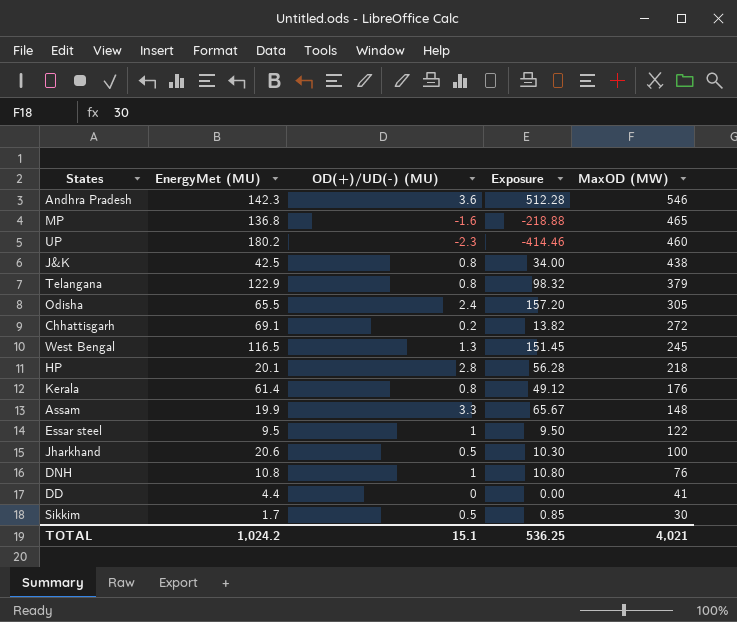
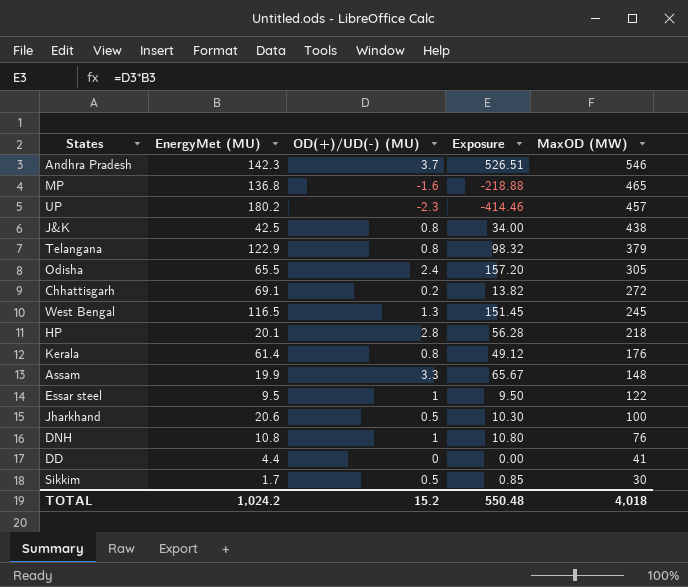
Andhra Pradesh | OD(+)/UD(-) (MU): 3.6 -> 3.7
Andhra Pradesh | Exposure: 512.28 -> 526.51
UP | MaxOD (MW): 460 -> 457
TOTAL | OD(+)/UD(-) (MU): 15.1 -> 15.2
TOTAL | Exposure: 536.25 -> 550.48
TOTAL | MaxOD (MW): 4,021 -> 4,018

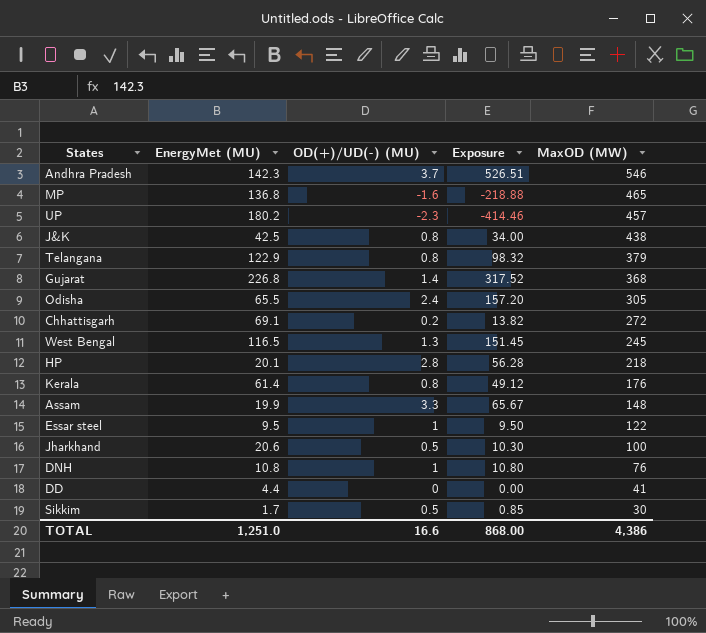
row Gujarat: none -> 226.8 | 1.4 | 317.52 | 368
TOTAL | EnergyMet (MU): 1,024.2 -> 1,251.0
TOTAL | OD(+)/UD(-) (MU): 15.2 -> 16.6
TOTAL | Exposure: 550.48 -> 868.00
TOTAL | MaxOD (MW): 4,018 -> 4,386

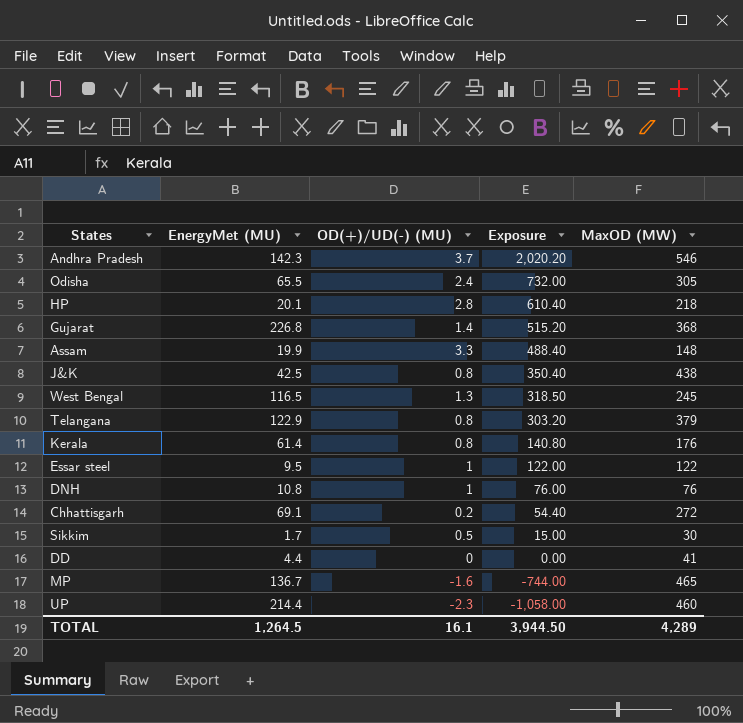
row order: MaxOD (MW) descending -> Exposure descending
column Exposure | formula: [EnergyMet (MU)] * [OD(+)/UD(-) (MU)] -> [OD(+)/UD(-) (MU)] * [MaxOD (MW)]
row Jharkhand: 20.6 | 0.5 | 10.30 | 100 -> none
MP | EnergyMet (MU): 136.8 -> 136.7
UP | EnergyMet (MU): 180.2 -> 214.4
UP | MaxOD (MW): 457 -> 460
TOTAL | EnergyMet (MU): 1,251.0 -> 1,264.5
TOTAL | OD(+)/UD(-) (MU): 16.6 -> 16.1
TOTAL | Exposure: 868.00 -> 3,944.50
TOTAL | MaxOD (MW): 4,386 -> 4,289

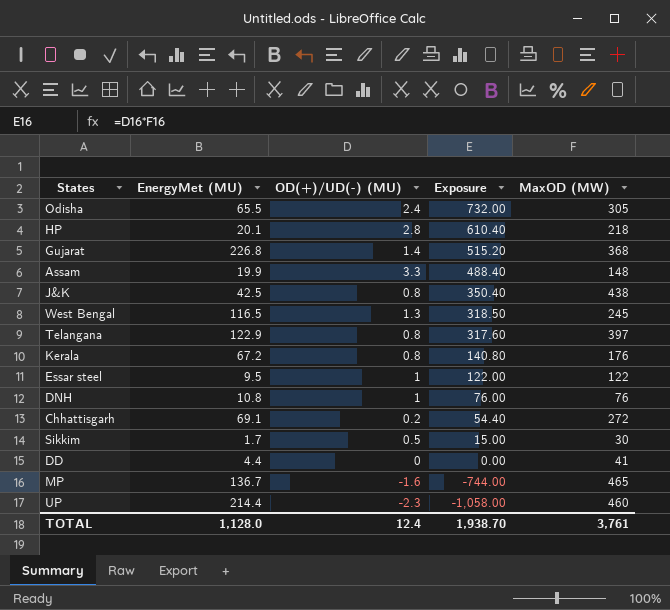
row Andhra Pradesh: 142.3 | 3.7 | 2,020.20 | 546 -> none
Telangana | Exposure: 303.20 -> 317.60
Telangana | MaxOD (MW): 379 -> 397
Kerala | EnergyMet (MU): 61.4 -> 67.2
TOTAL | EnergyMet (MU): 1,264.5 -> 1,128.0
TOTAL | OD(+)/UD(-) (MU): 16.1 -> 12.4
TOTAL | Exposure: 3,944.50 -> 1,938.70
TOTAL | MaxOD (MW): 4,289 -> 3,761

